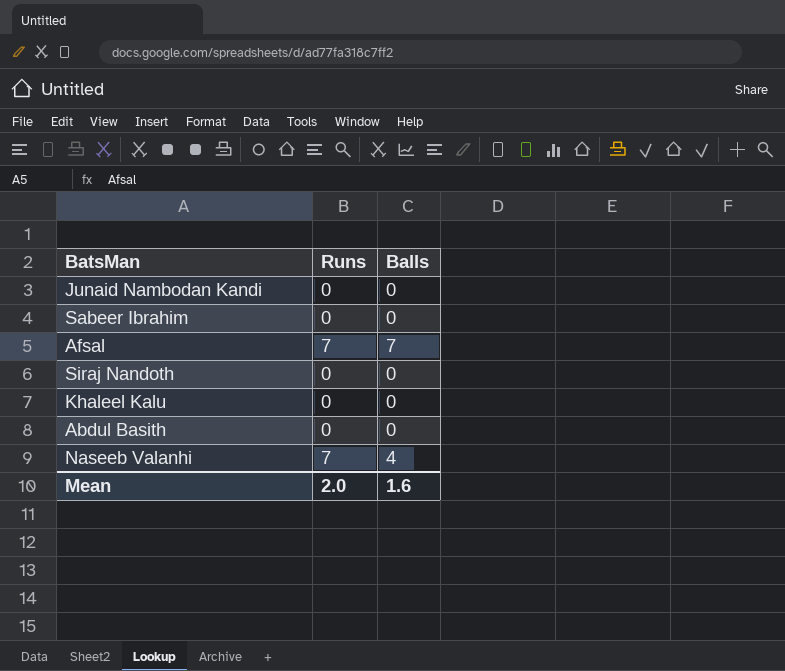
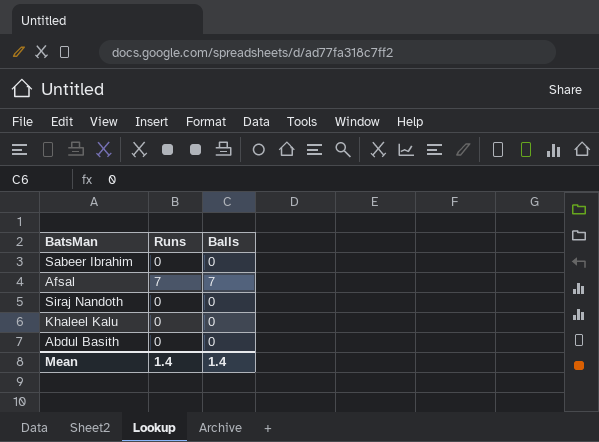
row Junaid Nambodan Kandi: 0 | 0 -> none
row Naseeb Valanhi: 7 | 4 -> none
Mean | Runs: 2.0 -> 1.4
Mean | Balls: 1.6 -> 1.4

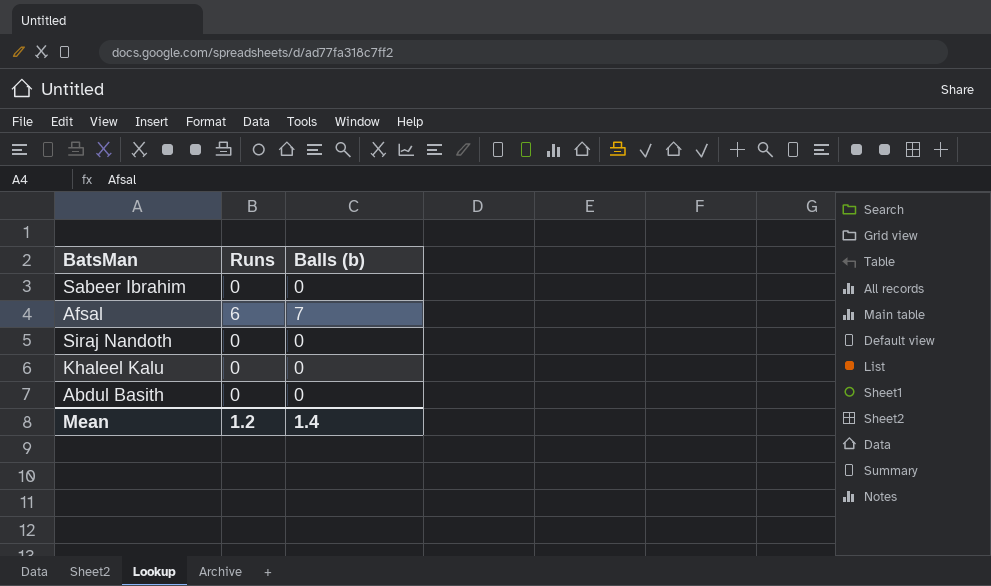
column name: Balls -> Balls (b)
Afsal | Runs: 7 -> 6
Mean | Runs: 1.4 -> 1.2

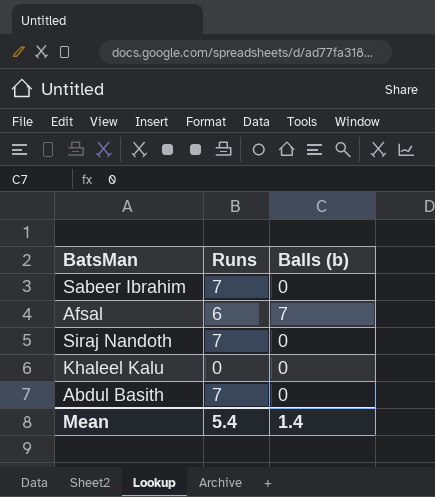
Sabeer Ibrahim | Runs: 0 -> 7
Siraj Nandoth | Runs: 0 -> 7
Abdul Basith | Runs: 0 -> 7
Mean | Runs: 1.2 -> 5.4

